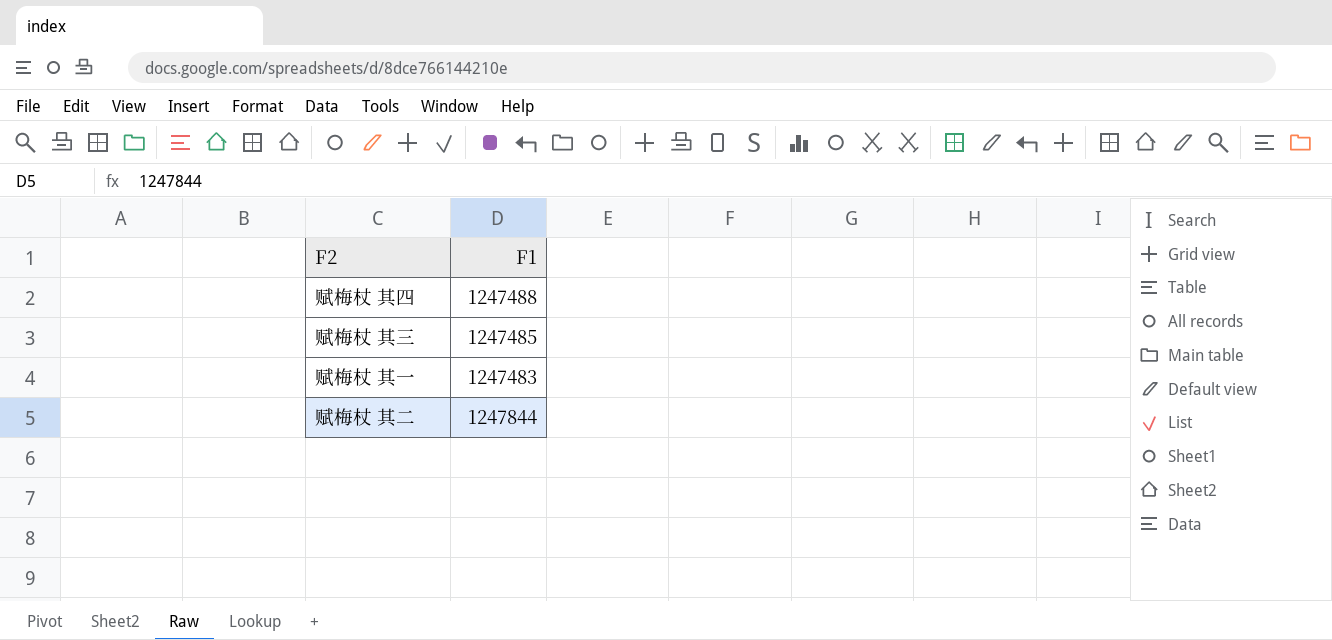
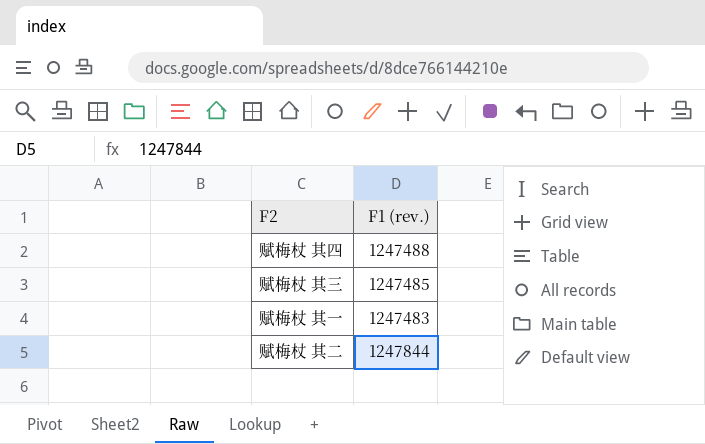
column name: F1 -> F1 (rev.)

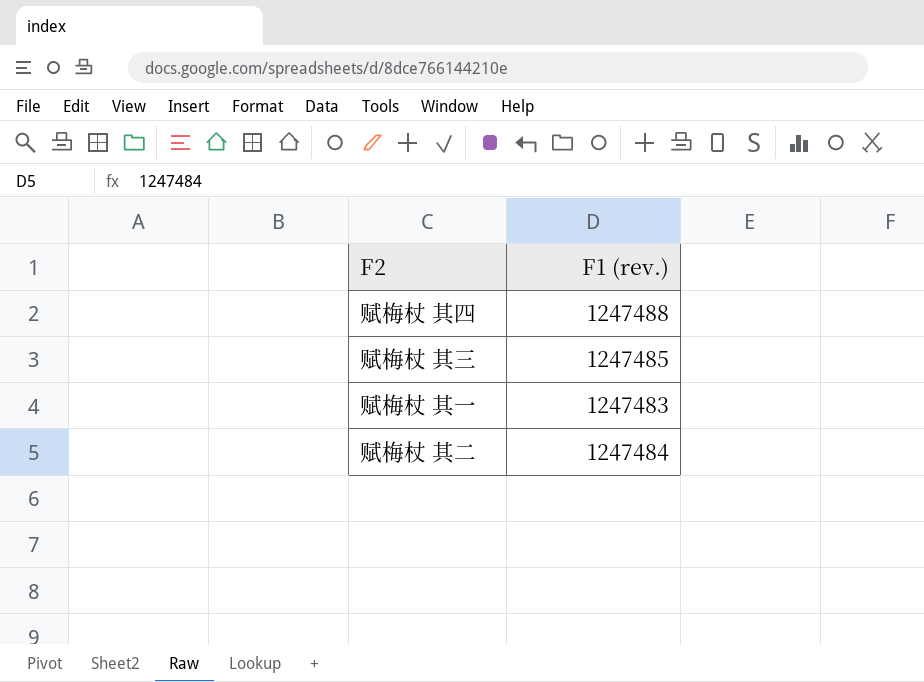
赋梅杖 其二 | F1 (rev.): 1247844 -> 1247484

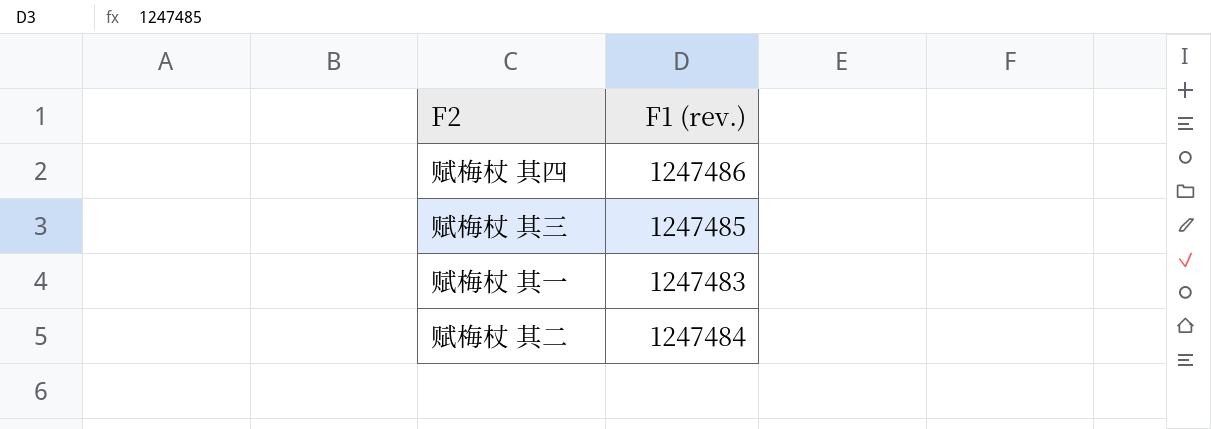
赋梅杖 其四 | F1 (rev.): 1247488 -> 1247486

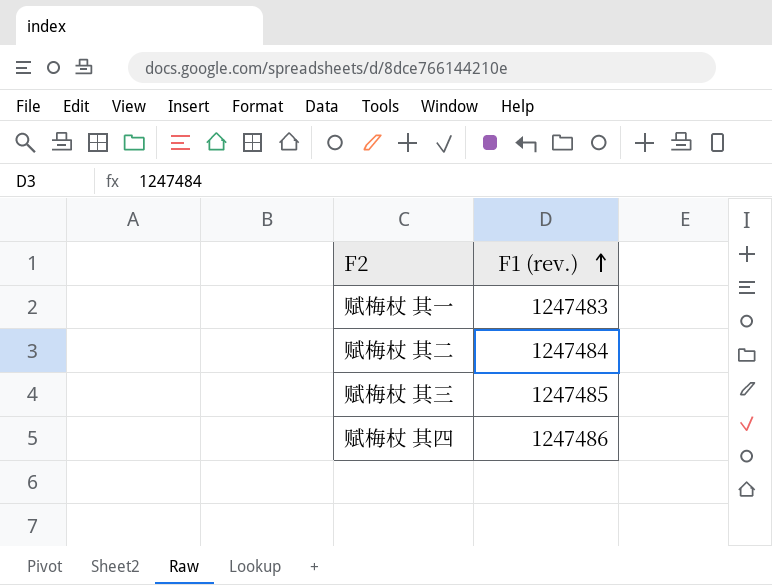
row order: none -> F1 (rev.) ascending

